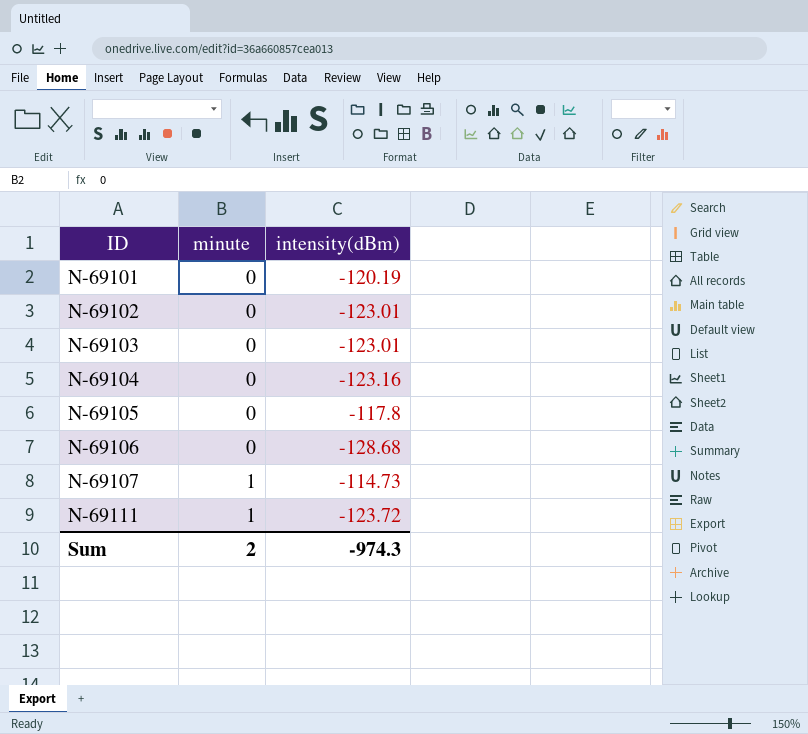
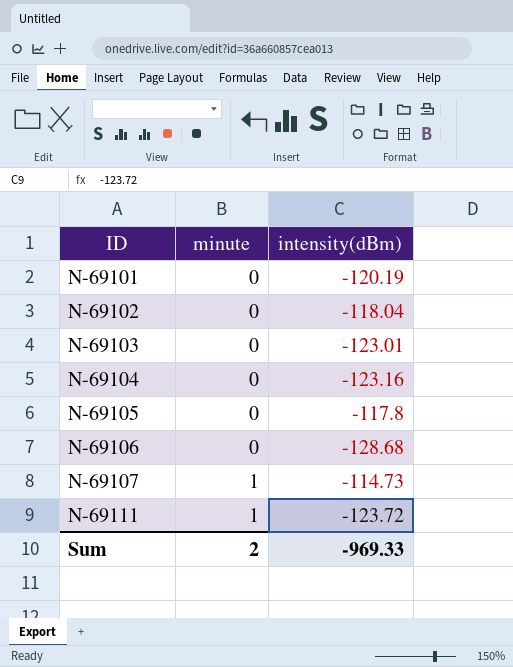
N-69102 | intensity(dBm): -123.01 -> -118.04
Sum | intensity(dBm): -974.3 -> -969.33

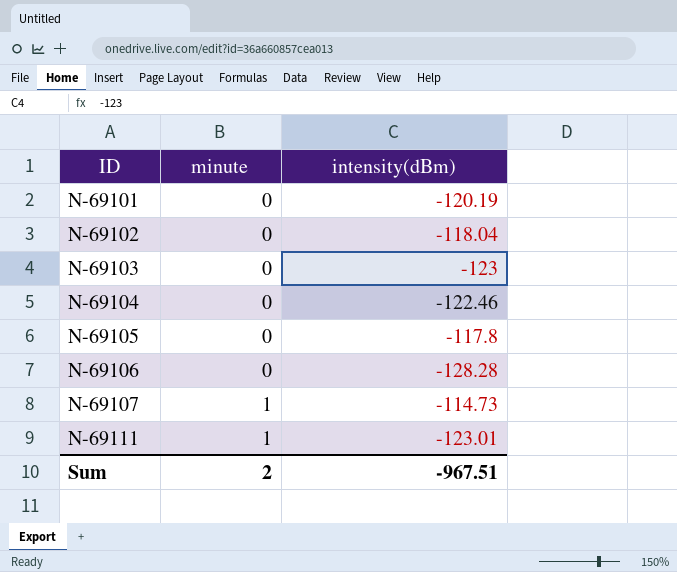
N-69103 | intensity(dBm): -123.01 -> -123
N-69104 | intensity(dBm): -123.16 -> -122.46
N-69106 | intensity(dBm): -128.68 -> -128.28
N-69111 | intensity(dBm): -123.72 -> -123.01
Sum | intensity(dBm): -969.33 -> -967.51

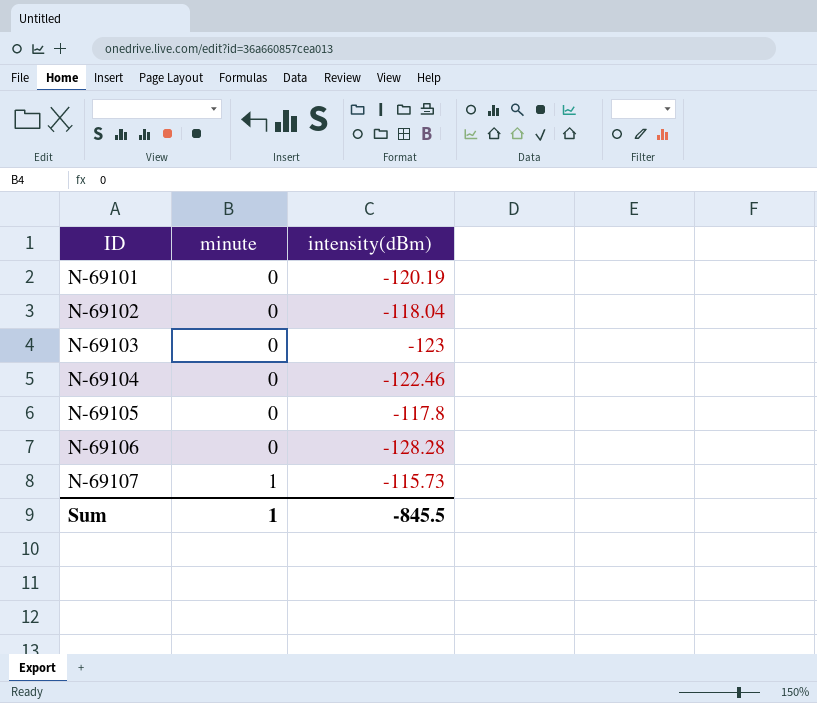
row N-69111: 1 | -123.01 -> none
N-69107 | intensity(dBm): -114.73 -> -115.73
Sum | minute: 2 -> 1
Sum | intensity(dBm): -967.51 -> -845.5

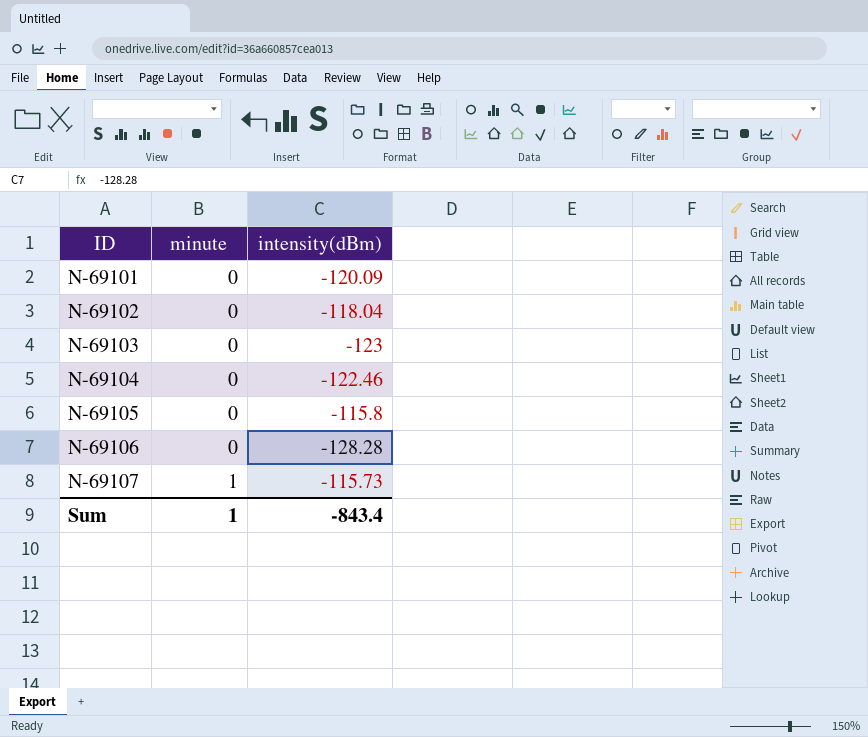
N-69101 | intensity(dBm): -120.19 -> -120.09
N-69105 | intensity(dBm): -117.8 -> -115.8
Sum | intensity(dBm): -845.5 -> -843.4

